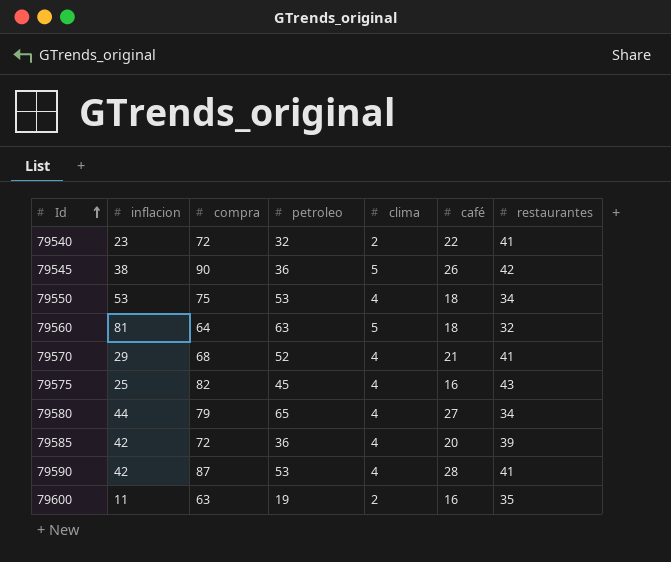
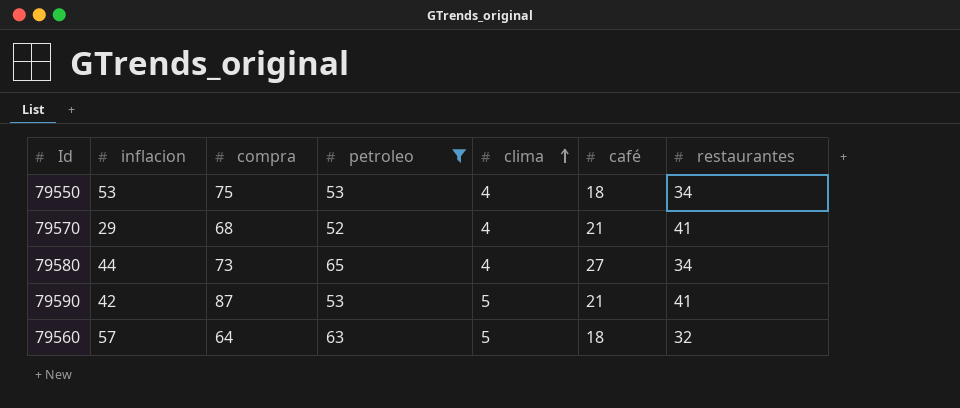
filter: none -> petroleo >= 52
row order: Id ascending -> clima ascending
79580 | compra: 79 -> 73
79590 | clima: 4 -> 5
79590 | café: 28 -> 21
79560 | inflacion: 81 -> 57

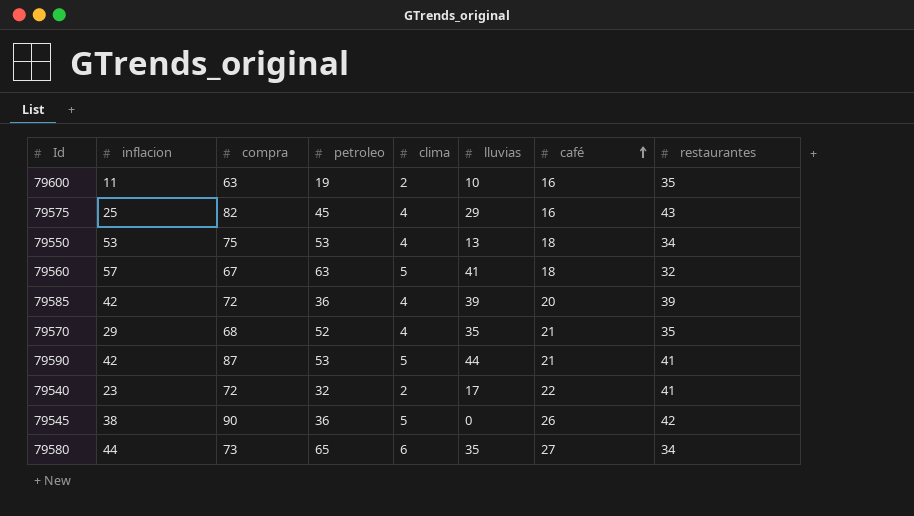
filter: petroleo >= 52 -> none
row order: clima ascending -> café ascending
column lluvias | position: none -> 6
79560 | compra: 64 -> 67
79570 | restaurantes: 41 -> 35
79580 | clima: 4 -> 6

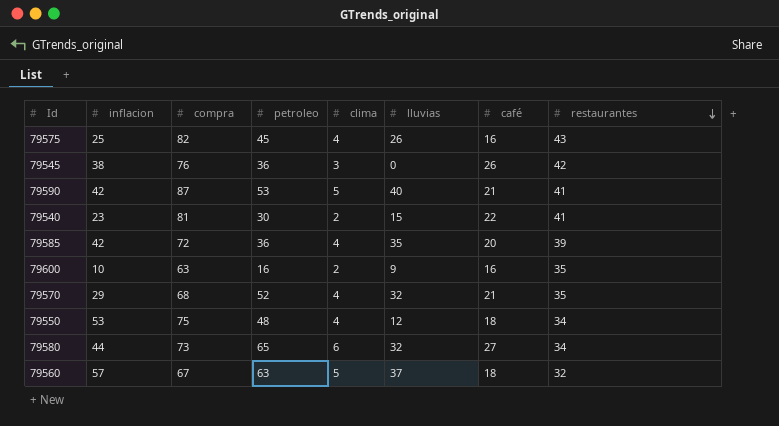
row order: café ascending -> restaurantes descending
79575 | lluvias: 29 -> 26
79545 | compra: 90 -> 76
79545 | clima: 5 -> 3
79590 | lluvias: 44 -> 40
79540 | compra: 72 -> 81
79540 | petroleo: 32 -> 30
79540 | lluvias: 17 -> 15
79585 | lluvias: 39 -> 35
79600 | inflacion: 11 -> 10
79600 | petroleo: 19 -> 16
79600 | lluvias: 10 -> 9
79570 | lluvias: 35 -> 32
79550 | petroleo: 53 -> 48
79550 | lluvias: 13 -> 12
79580 | lluvias: 35 -> 32
79560 | lluvias: 41 -> 37

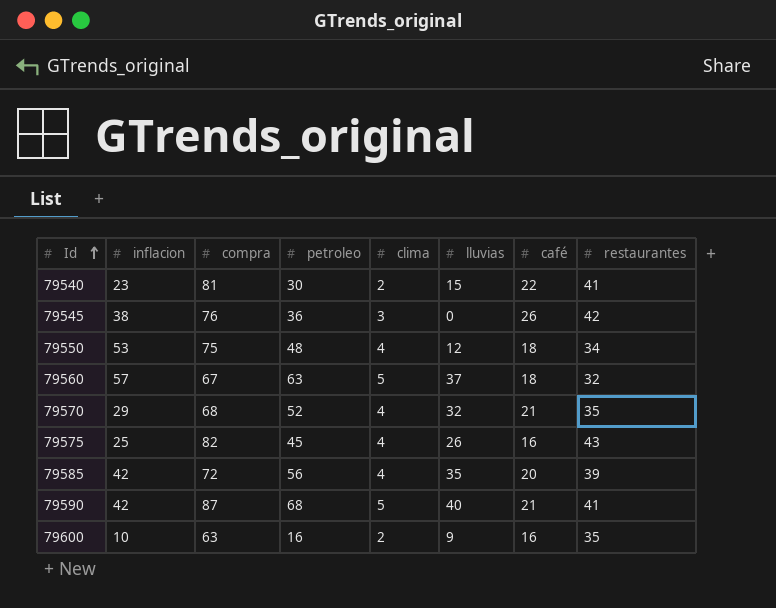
row order: restaurantes descending -> Id ascending
row 79580: 44 | 73 | 65 | 6 | 32 | 27 | 34 -> none
79585 | petroleo: 36 -> 56
79590 | petroleo: 53 -> 68

